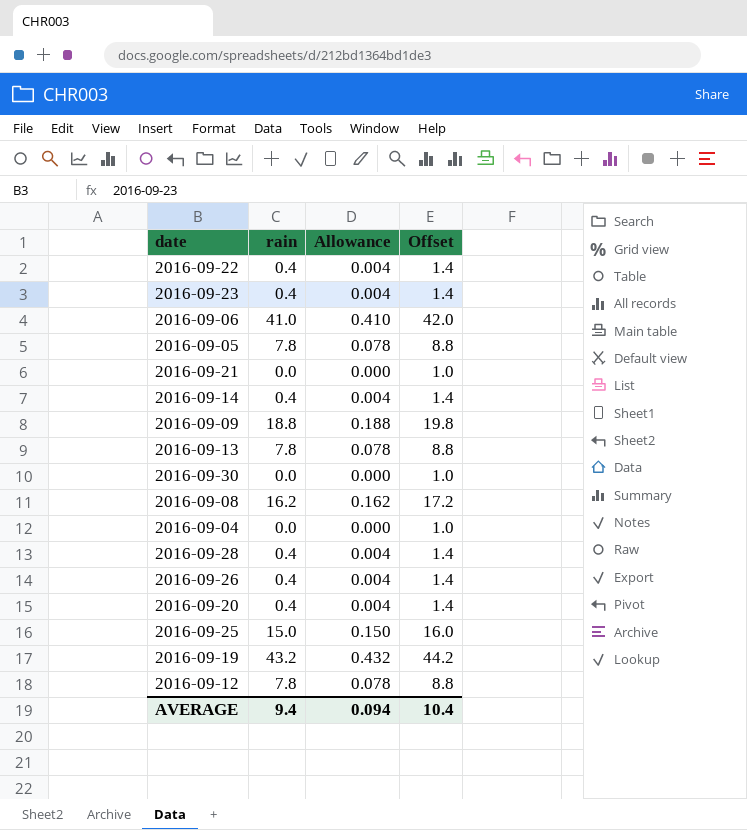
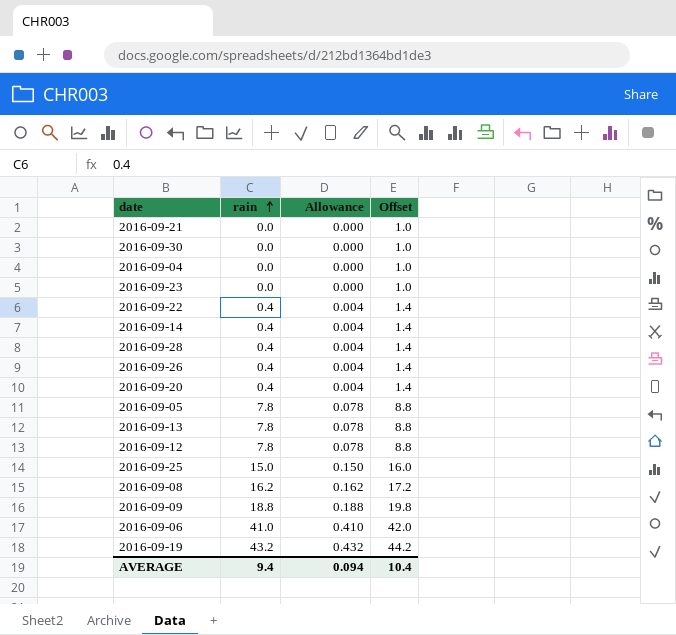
row order: none -> rain ascending
2016-09-23 | rain: 0.4 -> 0.0
2016-09-23 | Allowance: 0.004 -> 0.000
2016-09-23 | Offset: 1.4 -> 1.0

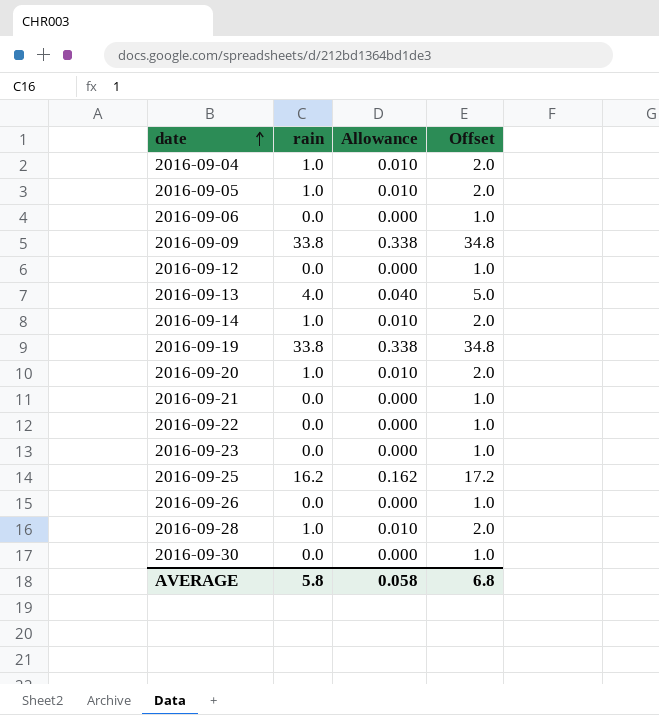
row order: rain ascending -> date ascending
row 2016-09-08: 16.2 | 0.162 | 17.2 -> none
2016-09-04 | rain: 0.0 -> 1.0
2016-09-04 | Allowance: 0.000 -> 0.010
2016-09-04 | Offset: 1.0 -> 2.0
2016-09-05 | rain: 7.8 -> 1.0
2016-09-05 | Allowance: 0.078 -> 0.010
2016-09-05 | Offset: 8.8 -> 2.0
2016-09-06 | rain: 41.0 -> 0.0
2016-09-06 | Allowance: 0.410 -> 0.000
2016-09-06 | Offset: 42.0 -> 1.0
2016-09-09 | rain: 18.8 -> 33.8
2016-09-09 | Allowance: 0.188 -> 0.338
2016-09-09 | Offset: 19.8 -> 34.8
2016-09-12 | rain: 7.8 -> 0.0
2016-09-12 | Allowance: 0.078 -> 0.000
2016-09-12 | Offset: 8.8 -> 1.0
2016-09-13 | rain: 7.8 -> 4.0
2016-09-13 | Allowance: 0.078 -> 0.040
2016-09-13 | Offset: 8.8 -> 5.0
2016-09-14 | rain: 0.4 -> 1.0
2016-09-14 | Allowance: 0.004 -> 0.010
2016-09-14 | Offset: 1.4 -> 2.0
2016-09-19 | rain: 43.2 -> 33.8
2016-09-19 | Allowance: 0.432 -> 0.338
2016-09-19 | Offset: 44.2 -> 34.8
2016-09-20 | rain: 0.4 -> 1.0
2016-09-20 | Allowance: 0.004 -> 0.010
2016-09-20 | Offset: 1.4 -> 2.0
2016-09-22 | rain: 0.4 -> 0.0
2016-09-22 | Allowance: 0.004 -> 0.000
2016-09-22 | Offset: 1.4 -> 1.0
2016-09-25 | rain: 15.0 -> 16.2
2016-09-25 | Allowance: 0.150 -> 0.162
2016-09-25 | Offset: 16.0 -> 17.2
2016-09-26 | rain: 0.4 -> 0.0
2016-09-26 | Allowance: 0.004 -> 0.000
2016-09-26 | Offset: 1.4 -> 1.0
2016-09-28 | rain: 0.4 -> 1.0
2016-09-28 | Allowance: 0.004 -> 0.010
2016-09-28 | Offset: 1.4 -> 2.0
AVERAGE | rain: 9.4 -> 5.8
AVERAGE | Allowance: 0.094 -> 0.058
AVERAGE | Offset: 10.4 -> 6.8

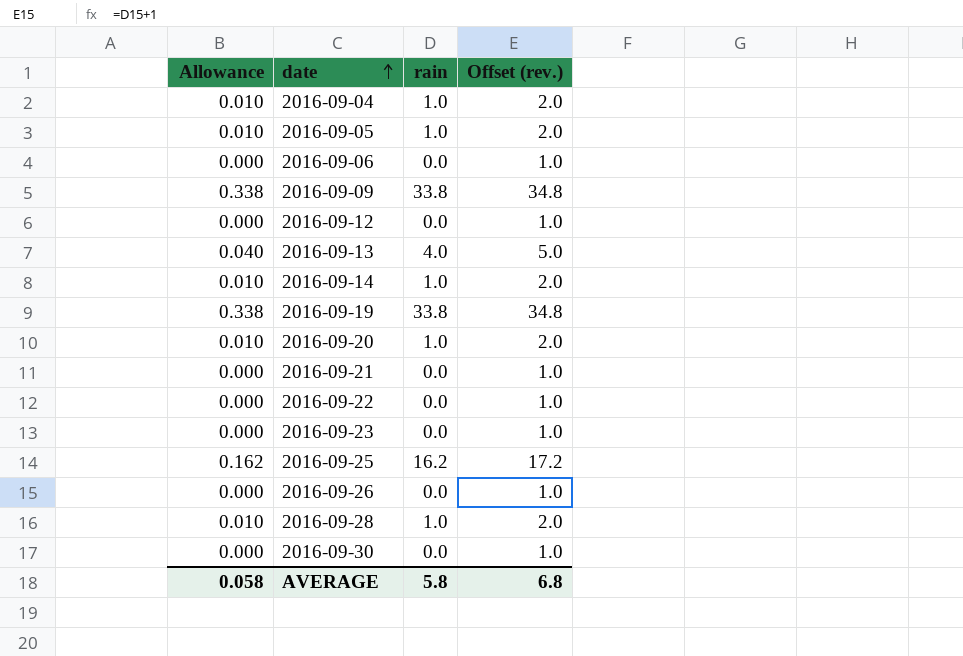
column Allowance | position: 3 -> 1
column name: Offset -> Offset (rev.)

